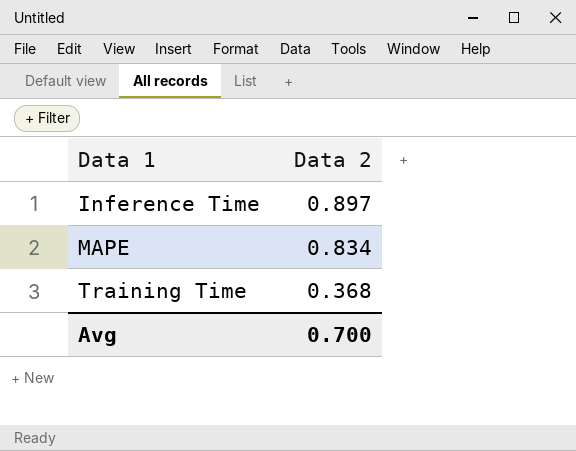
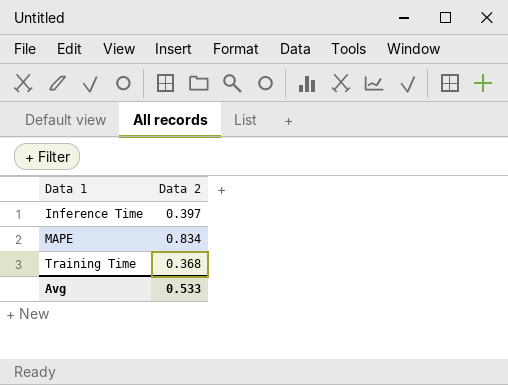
Inference Time | Data 2: 0.897 -> 0.397
Avg | Data 2: 0.700 -> 0.533

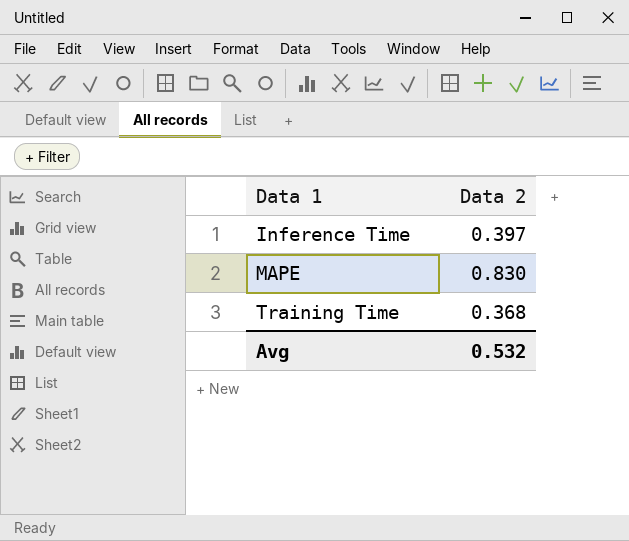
MAPE | Data 2: 0.834 -> 0.830
Avg | Data 2: 0.533 -> 0.532

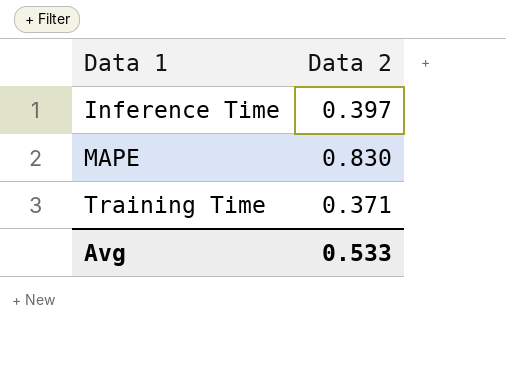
Training Time | Data 2: 0.368 -> 0.371
Avg | Data 2: 0.532 -> 0.533

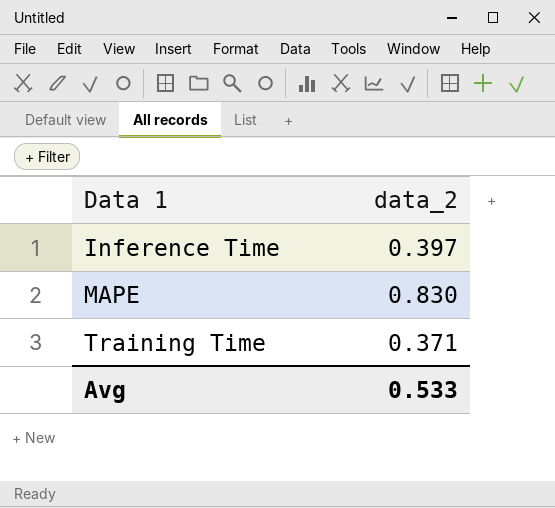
column name: Data 2 -> data_2

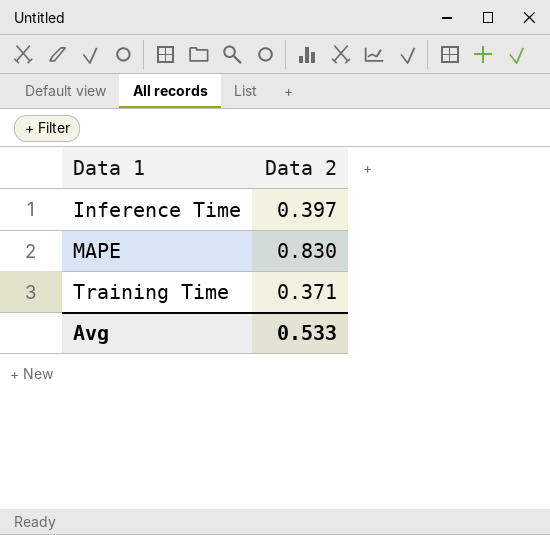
column name: data_2 -> Data 2

